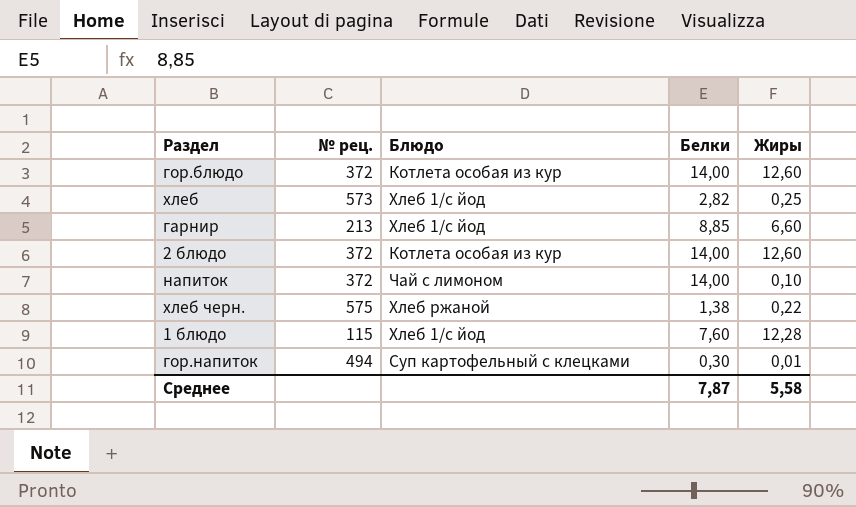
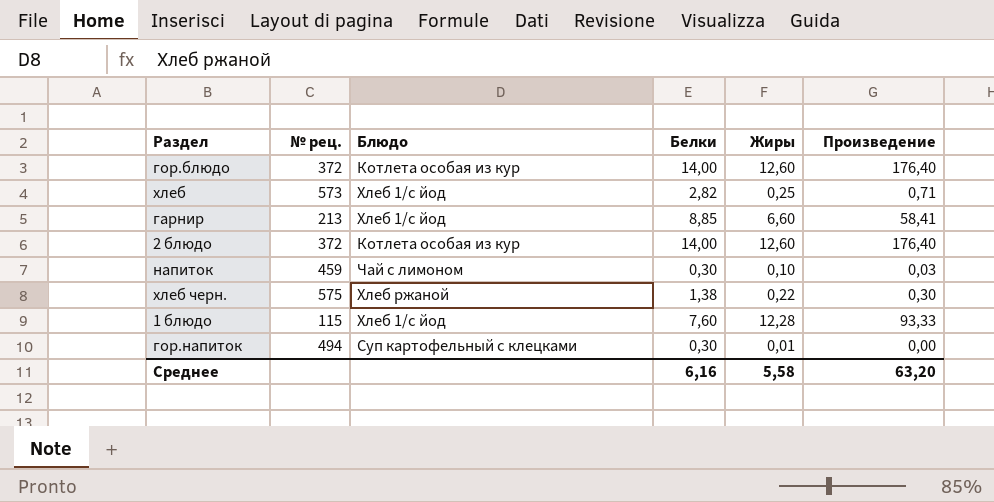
column Произведение | formula: none -> [Белки] * [Жиры]
напиток | № рец.: 372 -> 459
напиток | Белки: 14,00 -> 0,30
Среднее | Белки: 7,87 -> 6,16

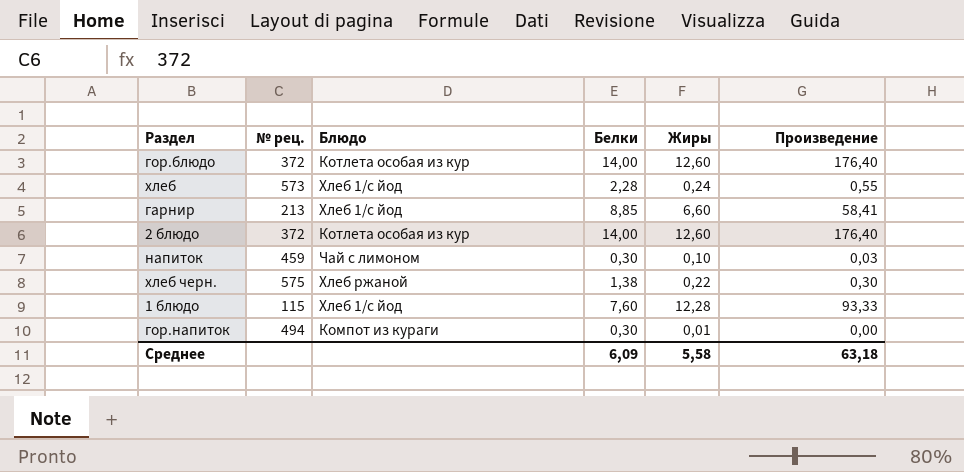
хлеб | Белки: 2,82 -> 2,28
хлеб | Жиры: 0,25 -> 0,24
хлеб | Произведение: 0,71 -> 0,55
гор.напиток | Блюдо: Суп картофельный с клецками -> Компот из кураги
Среднее | Белки: 6,16 -> 6,09
Среднее | Произведение: 63,20 -> 63,18

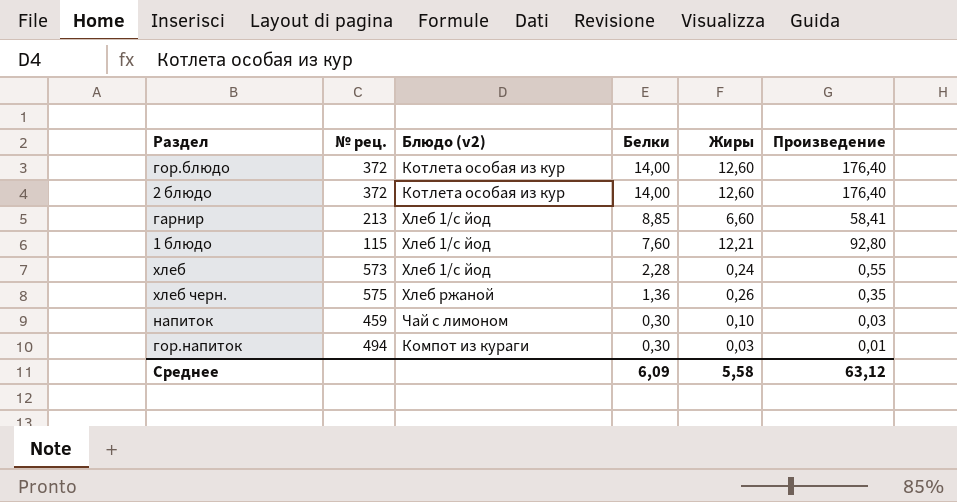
row order: none -> Белки descending
column name: Блюдо -> Блюдо (v2)
1 блюдо | Жиры: 12,28 -> 12,21
1 блюдо | Произведение: 93,33 -> 92,80
хлеб черн. | Белки: 1,38 -> 1,36
хлеб черн. | Жиры: 0,22 -> 0,26
хлеб черн. | Произведение: 0,30 -> 0,35
гор.напиток | Жиры: 0,01 -> 0,03
гор.напиток | Произведение: 0,00 -> 0,01
Среднее | Произведение: 63,18 -> 63,12

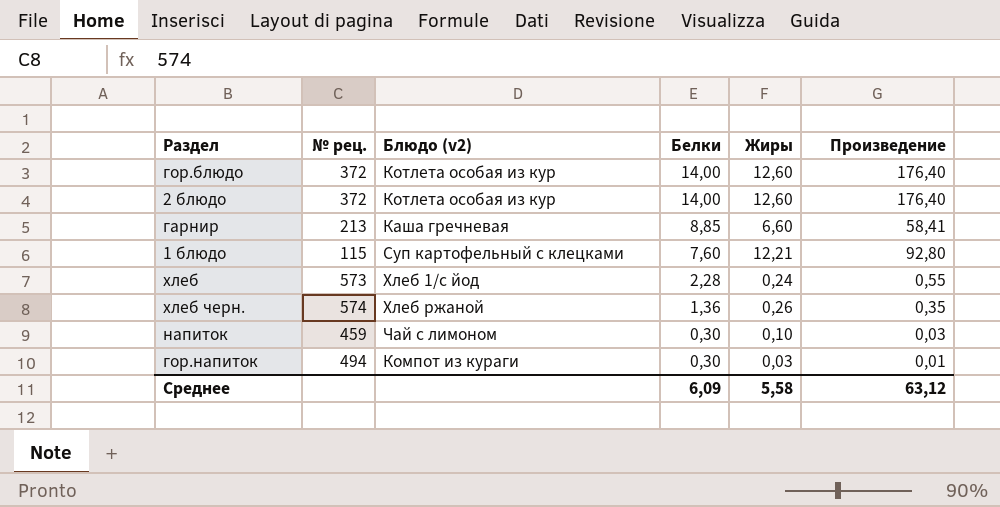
гарнир | Блюдо (v2): Хлеб 1/с йод -> Каша гречневая
1 блюдо | Блюдо (v2): Хлеб 1/с йод -> Суп картофельный с клецками
хлеб черн. | № рец.: 575 -> 574

